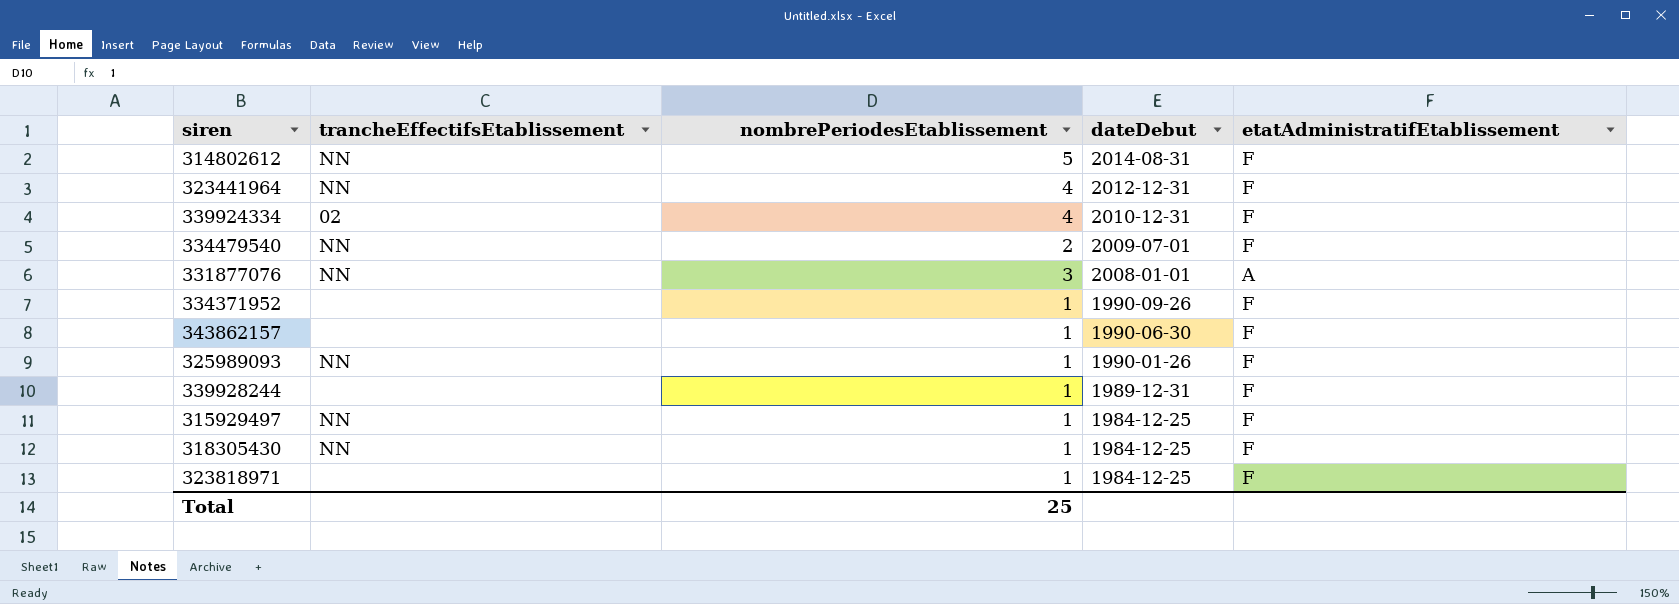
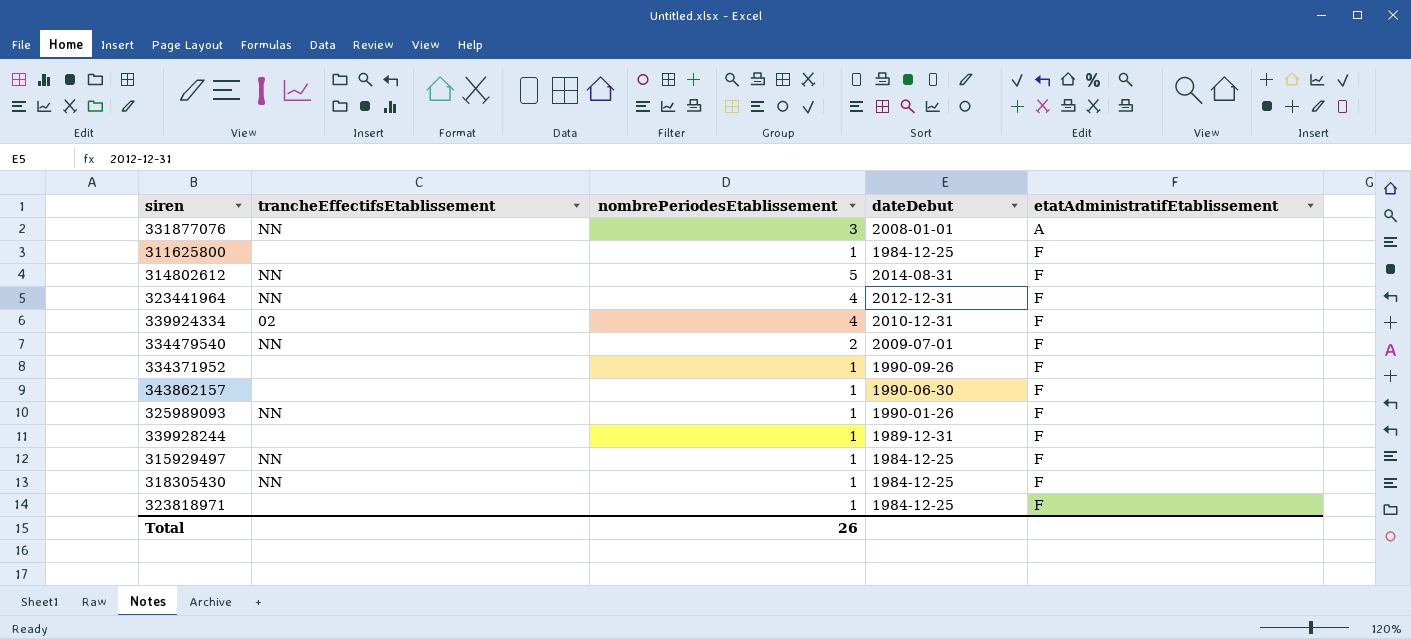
row order: dateDebut descending -> etatAdministratifEtablissement ascending
row 311625800: none -> none | 1 | 1984-12-25 | F
Total | nombrePeriodesEtablissement: 25 -> 26

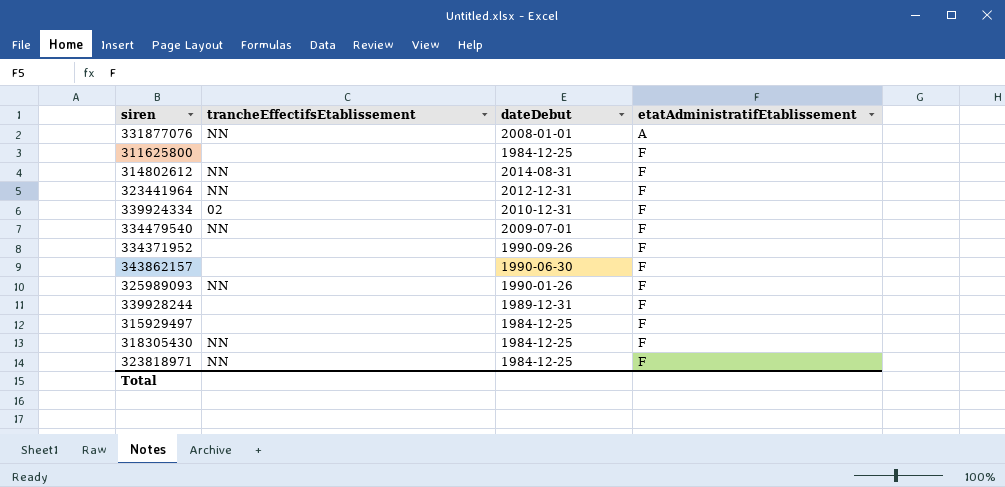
column nombrePeriodesEtablissement | position: 3 -> none
315929497 | trancheEffectifsEtablissement: NN -> none
323818971 | trancheEffectifsEtablissement: none -> NN

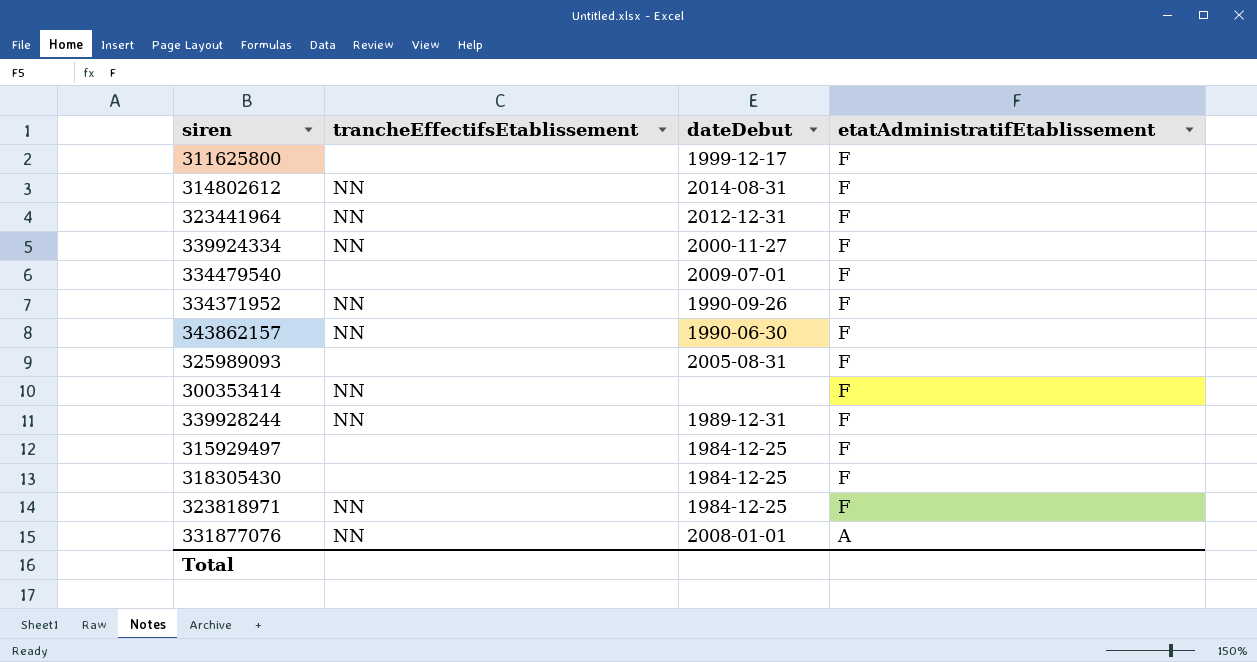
row order: etatAdministratifEtablissement ascending -> etatAdministratifEtablissement descending
311625800 | dateDebut: 1984-12-25 -> 1999-12-17
339924334 | trancheEffectifsEtablissement: 02 -> NN
339924334 | dateDebut: 2010-12-31 -> 2000-11-27
334479540 | trancheEffectifsEtablissement: NN -> none
334371952 | trancheEffectifsEtablissement: none -> NN
343862157 | trancheEffectifsEtablissement: none -> NN
325989093 | trancheEffectifsEtablissement: NN -> none
325989093 | dateDebut: 1990-01-26 -> 2005-08-31
row 300353414: none -> NN | none | F
339928244 | trancheEffectifsEtablissement: none -> NN
318305430 | trancheEffectifsEtablissement: NN -> none

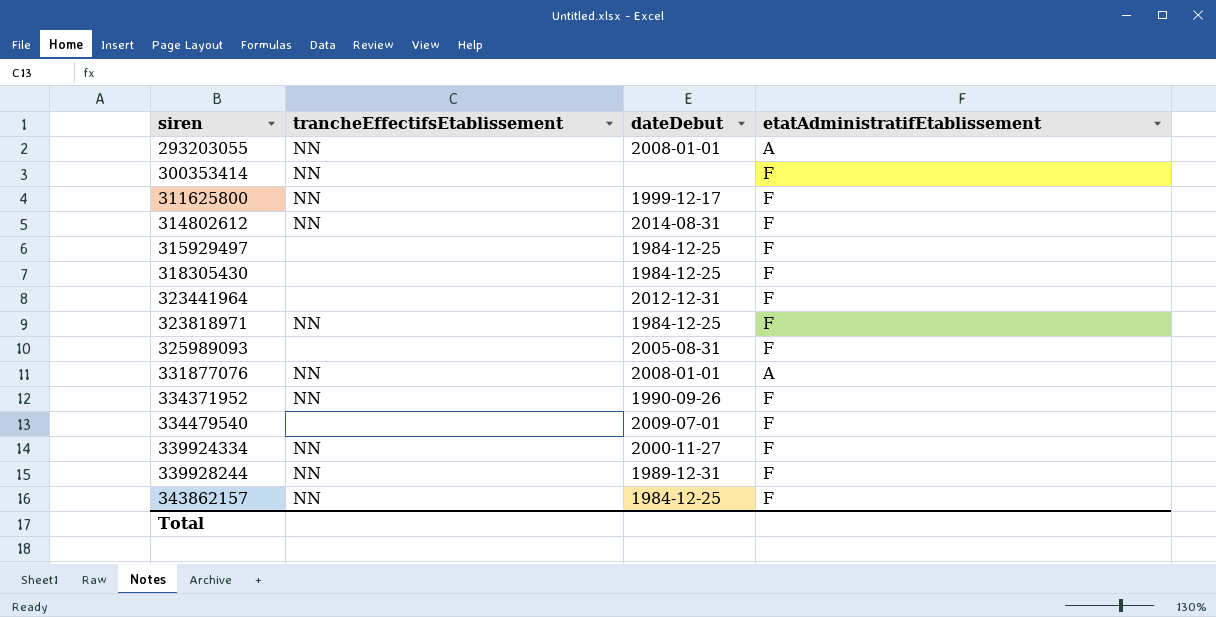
row order: etatAdministratifEtablissement descending -> siren ascending
row 293203055: none -> NN | 2008-01-01 | A
311625800 | trancheEffectifsEtablissement: none -> NN
323441964 | trancheEffectifsEtablissement: NN -> none
343862157 | dateDebut: 1990-06-30 -> 1984-12-25

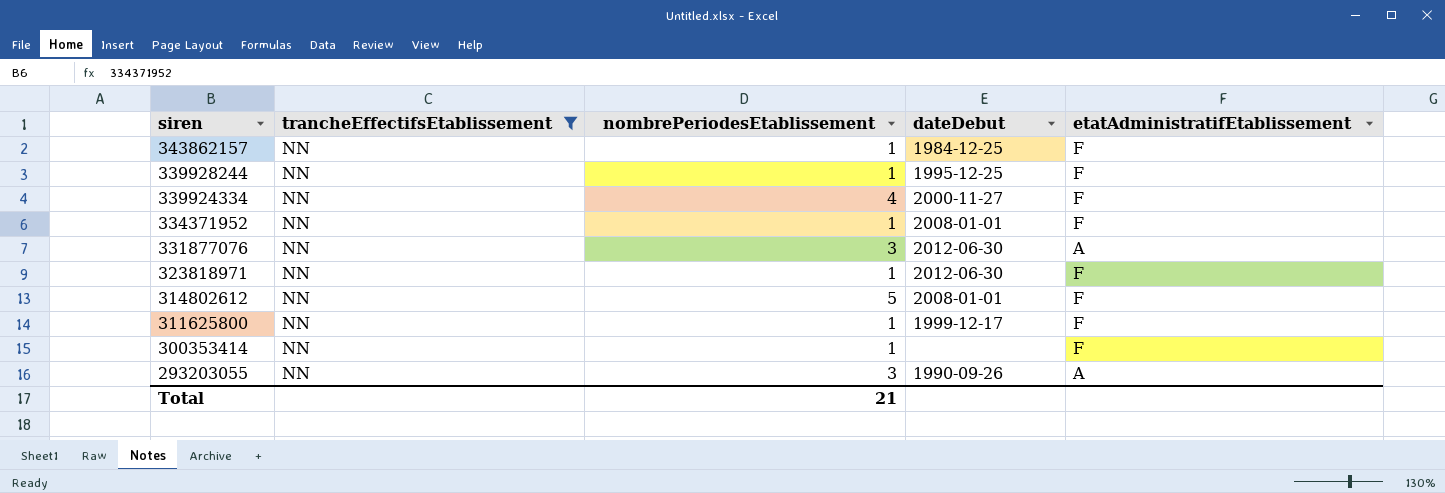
filter: none -> trancheEffectifsEtablissement = NN
row order: siren ascending -> siren descending
column nombrePeriodesEtablissement | position: none -> 3
339928244 | dateDebut: 1989-12-31 -> 1995-12-25
334371952 | dateDebut: 1990-09-26 -> 2008-01-01
331877076 | dateDebut: 2008-01-01 -> 2012-06-30
323818971 | dateDebut: 1984-12-25 -> 2012-06-30
314802612 | dateDebut: 2014-08-31 -> 2008-01-01
293203055 | dateDebut: 2008-01-01 -> 1990-09-26

